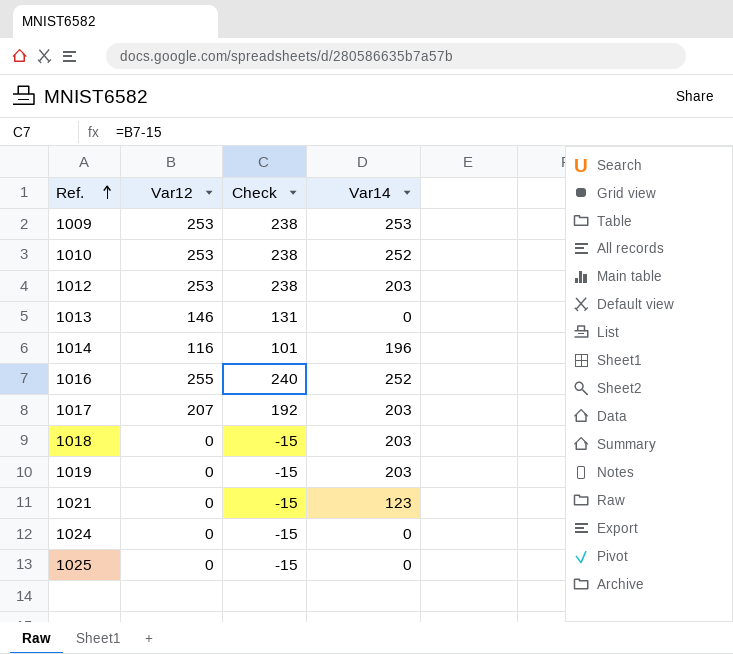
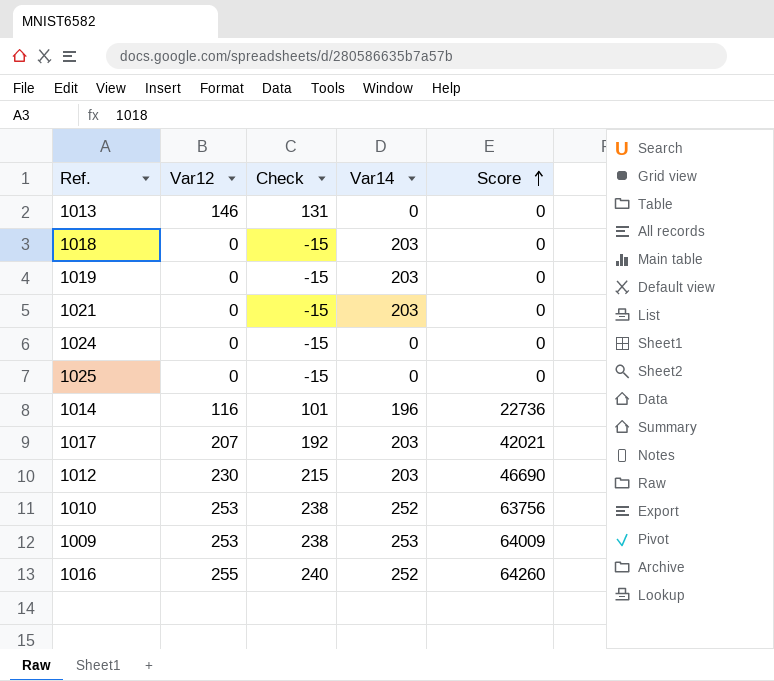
row order: Ref. ascending -> Score ascending
column Score | formula: none -> [Var12] * [Var14]
1021 | Var14: 123 -> 203
1012 | Var12: 253 -> 230
1012 | Check: 238 -> 215

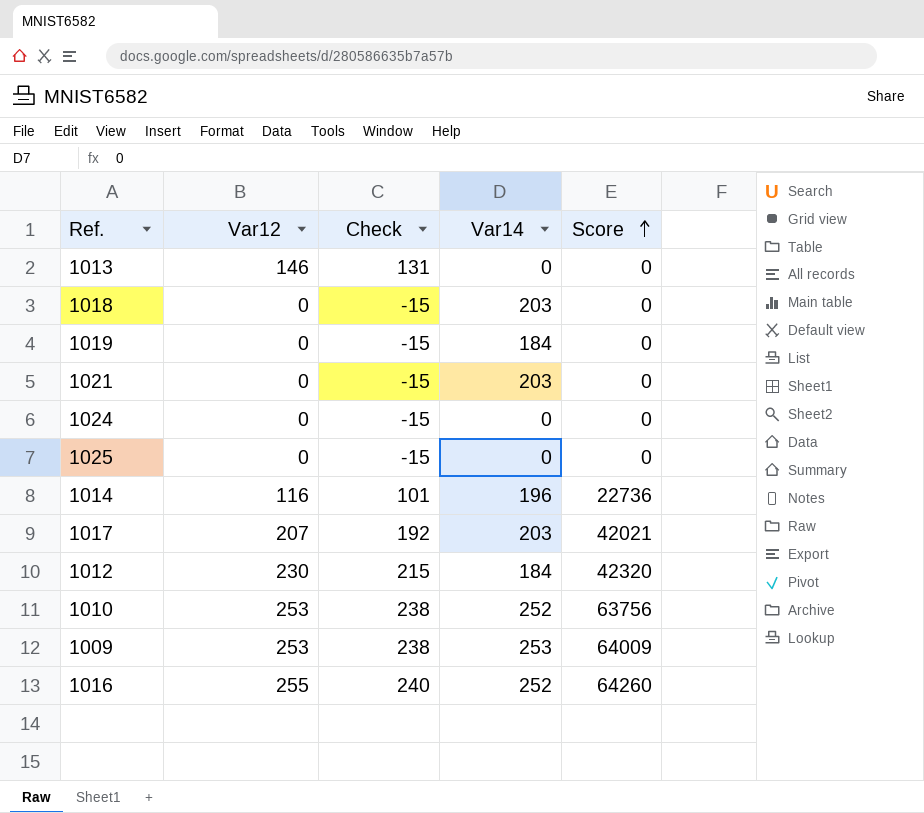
1019 | Var14: 203 -> 184
1012 | Var14: 203 -> 184
1012 | Score: 46690 -> 42320

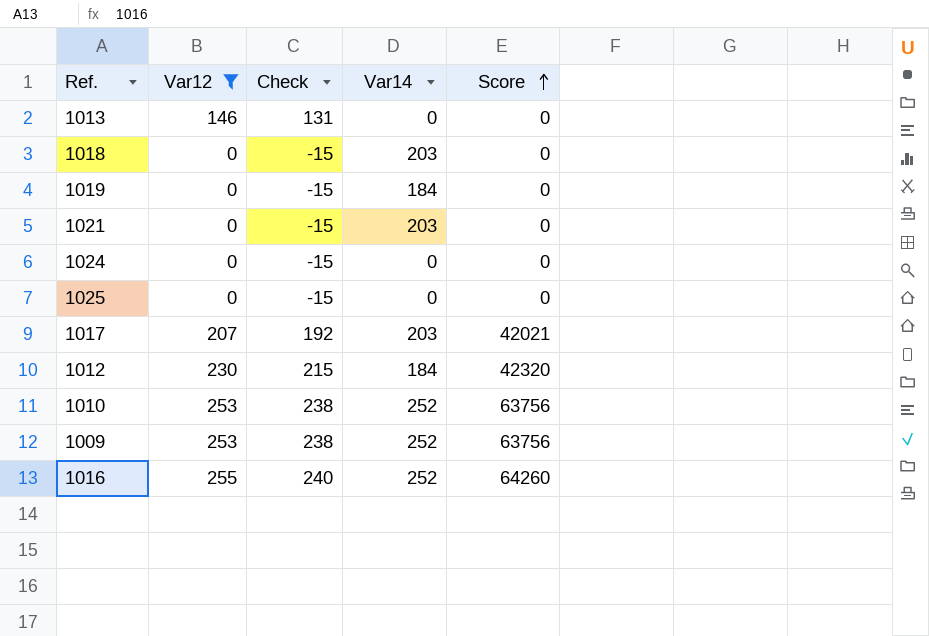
filter: none -> Var12 != 116
1009 | Var14: 253 -> 252
1009 | Score: 64009 -> 63756

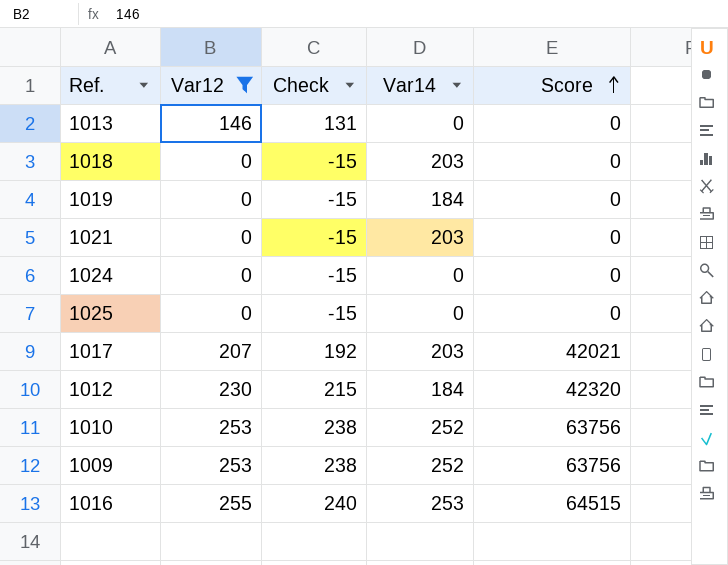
1016 | Var14: 252 -> 253
1016 | Score: 64260 -> 64515

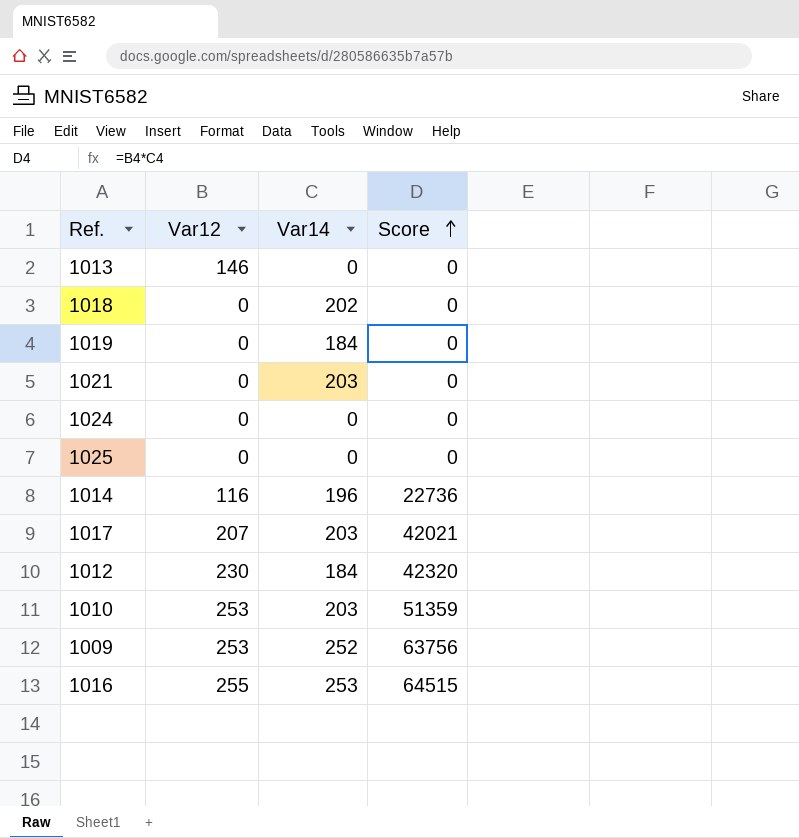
filter: Var12 != 116 -> none
column Check | formula: [Var12] - 15 -> none
1018 | Var14: 203 -> 202
1010 | Var14: 252 -> 203
1010 | Score: 63756 -> 51359

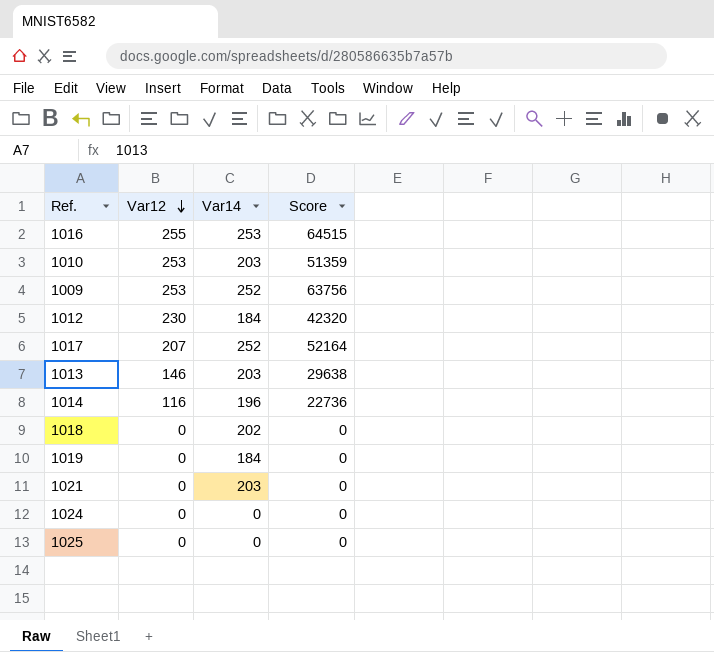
row order: Score ascending -> Var12 descending
1017 | Var14: 203 -> 252
1017 | Score: 42021 -> 52164
1013 | Var14: 0 -> 203
1013 | Score: 0 -> 29638

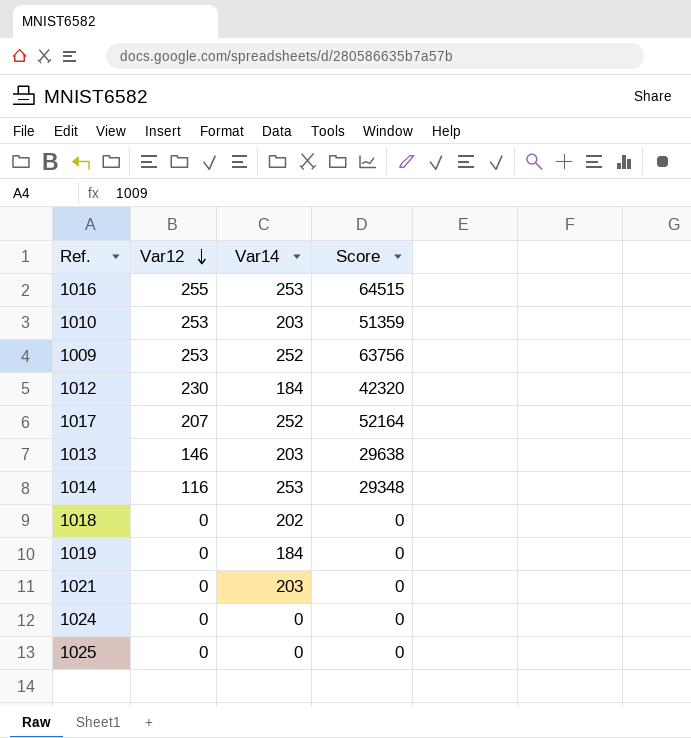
1014 | Var14: 196 -> 253
1014 | Score: 22736 -> 29348

